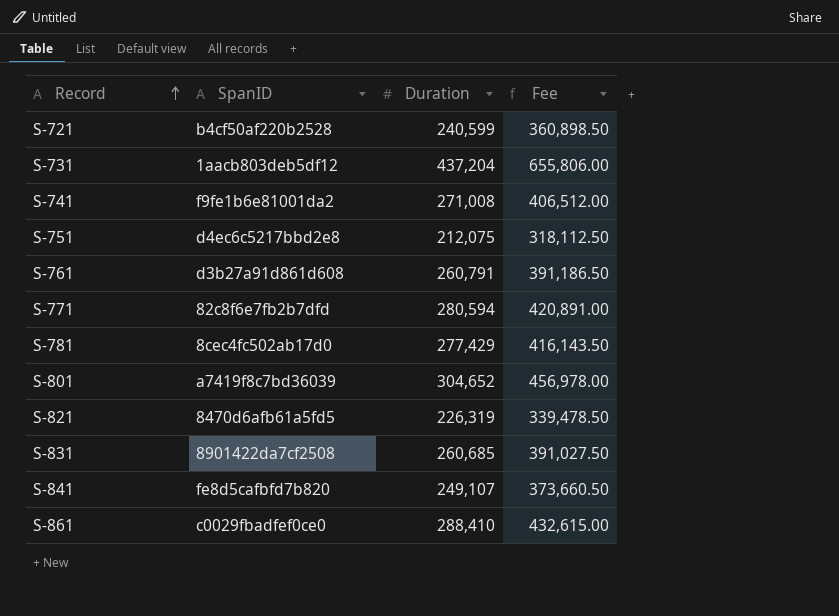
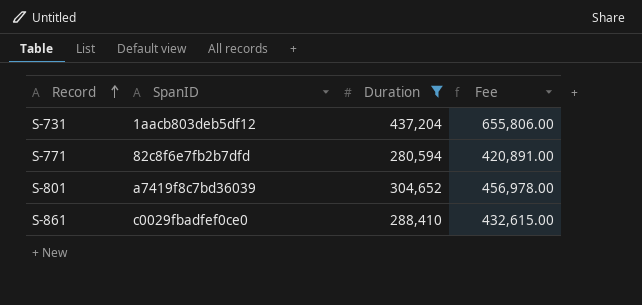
filter: none -> Duration >= 280,594

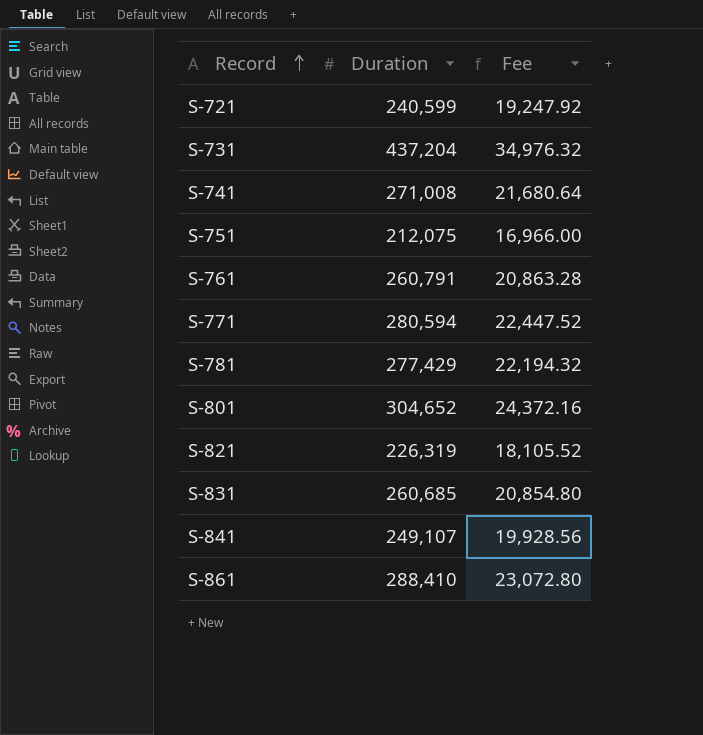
filter: Duration >= 280,594 -> none
column SpanID | position: 2 -> none
column Fee | formula: [Duration] * 1.5 -> [Duration] * 0.08

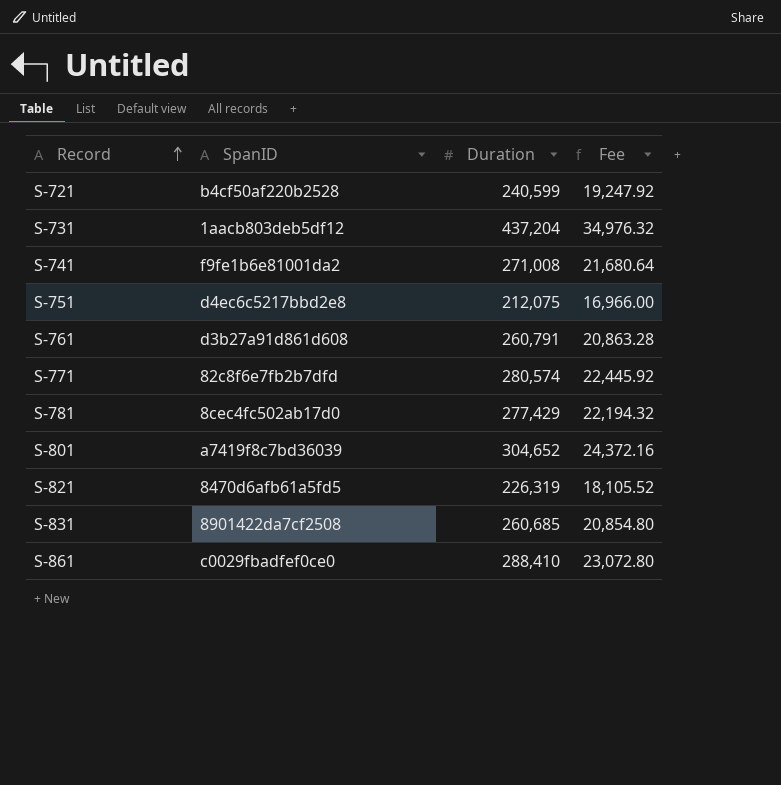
column SpanID | position: none -> 2
row S-841: 249,107 | 19,928.56 -> none
S-771 | Duration: 280,594 -> 280,574
S-771 | Fee: 22,447.52 -> 22,445.92

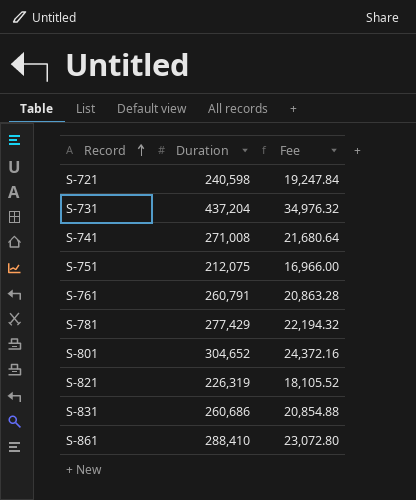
column SpanID | position: 2 -> none
row S-771: 82c8f6e7fb2b7dfd | 280,574 | 22,445.92 -> none
S-721 | Duration: 240,599 -> 240,598
S-721 | Fee: 19,247.92 -> 19,247.84
S-831 | Duration: 260,685 -> 260,686
S-831 | Fee: 20,854.80 -> 20,854.88

